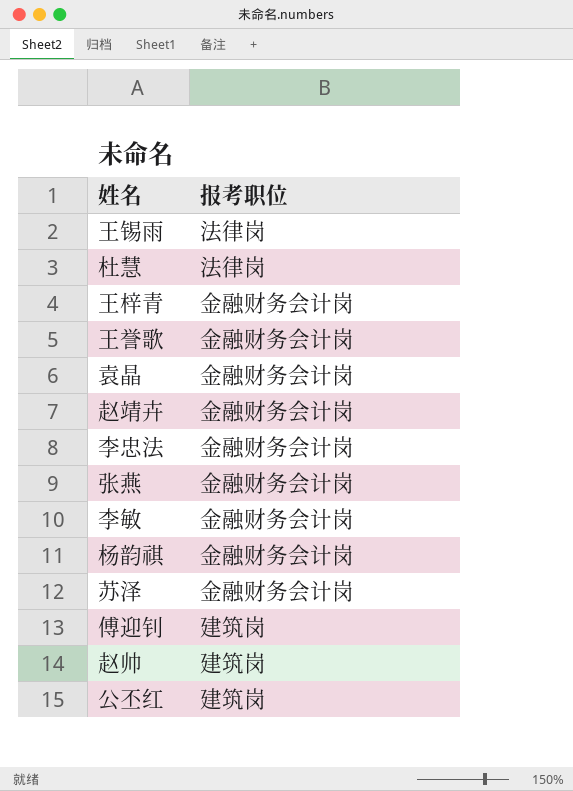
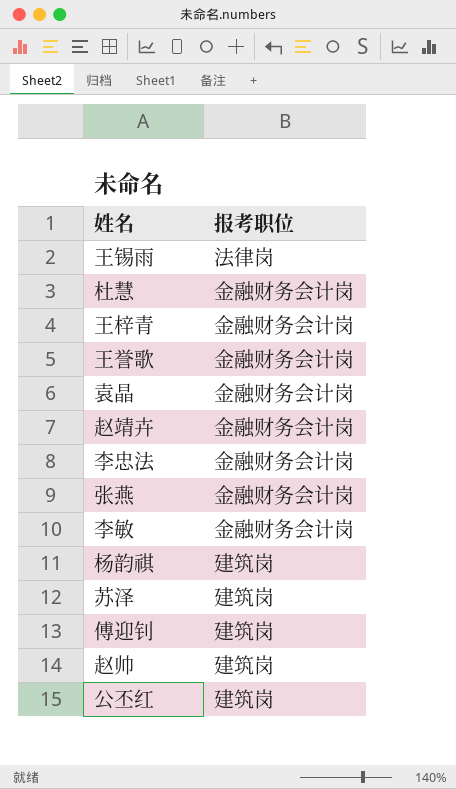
杜慧 | 报考职位: 法律岗 -> 金融财务会计岗
杨韵祺 | 报考职位: 金融财务会计岗 -> 建筑岗
苏泽 | 报考职位: 金融财务会计岗 -> 建筑岗

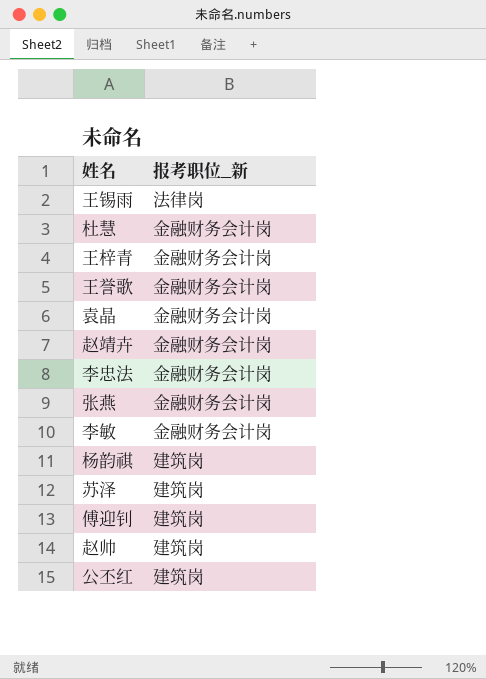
column name: 报考职位 -> 报考职位_新

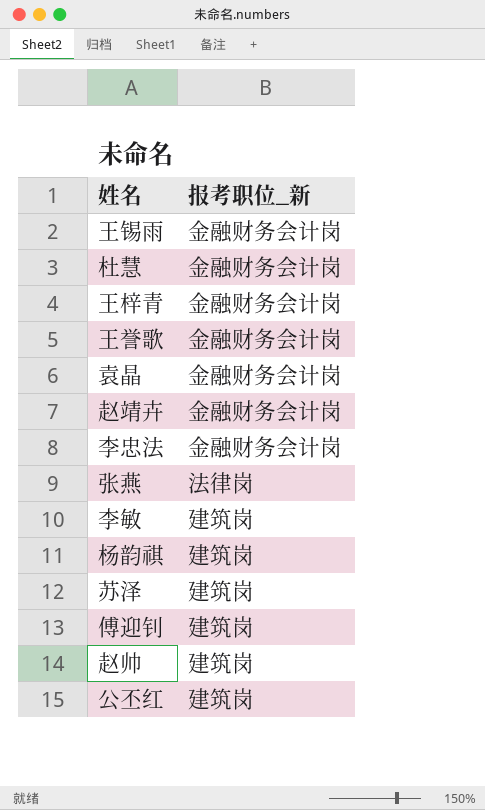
王锡雨 | 报考职位_新: 法律岗 -> 金融财务会计岗
张燕 | 报考职位_新: 金融财务会计岗 -> 法律岗
李敏 | 报考职位_新: 金融财务会计岗 -> 建筑岗

